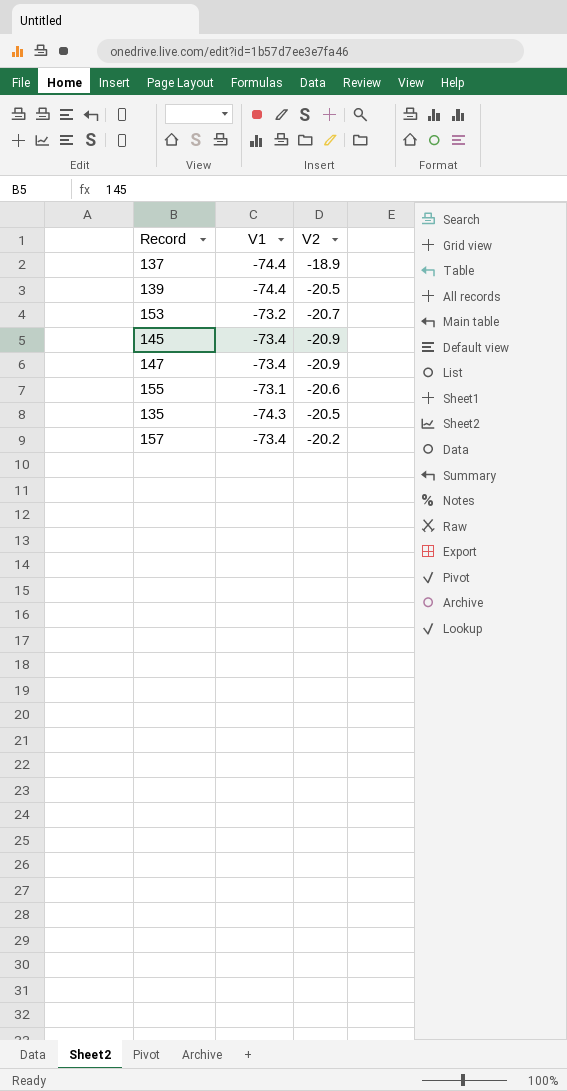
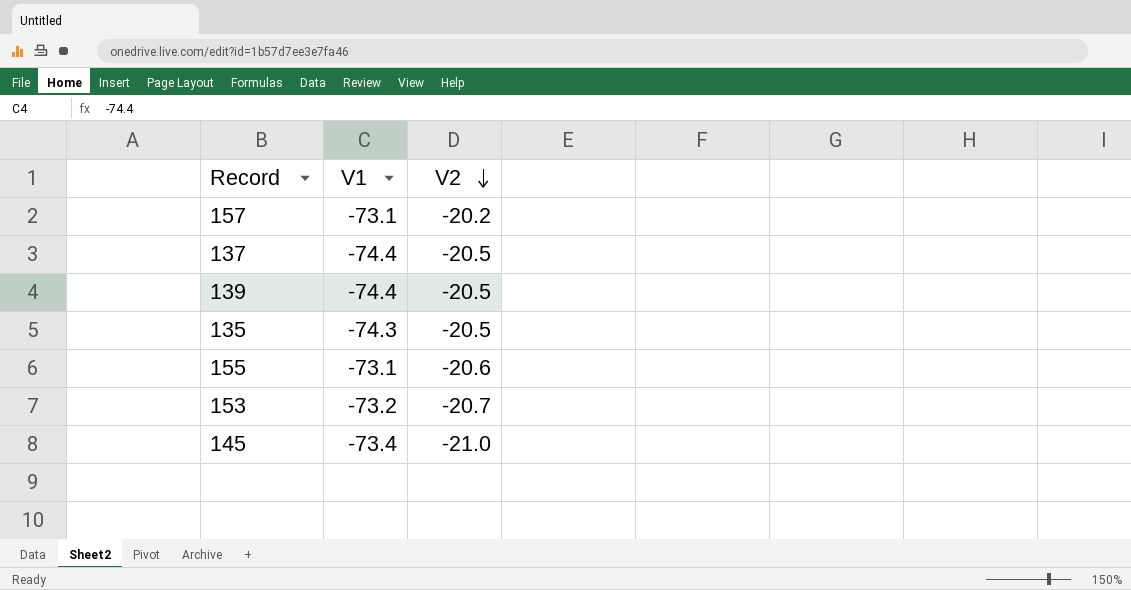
row order: none -> V2 descending
row 147: -73.4 | -20.9 -> none
157 | V1: -73.4 -> -73.1
137 | V2: -18.9 -> -20.5
145 | V2: -20.9 -> -21.0

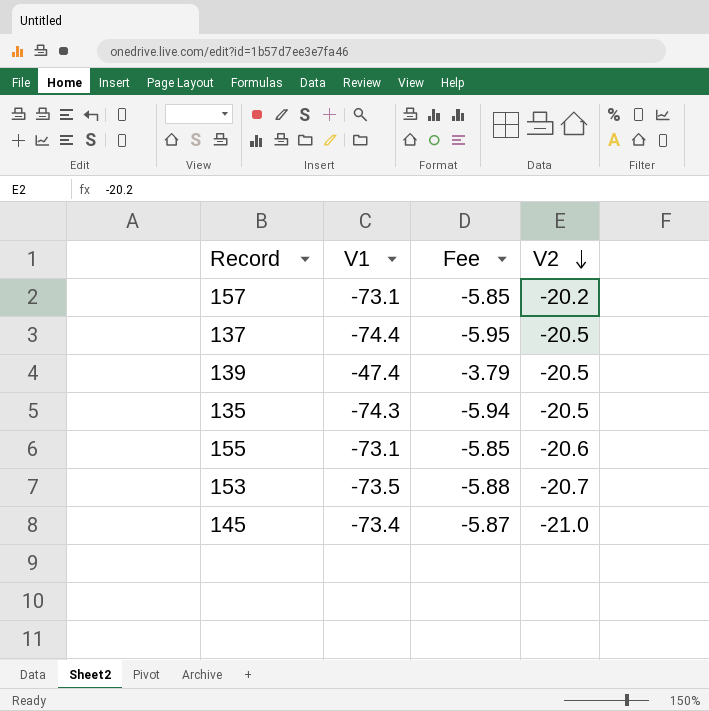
column Fee | formula: none -> [V1] * 0.08
139 | V1: -74.4 -> -47.4
153 | V1: -73.2 -> -73.5

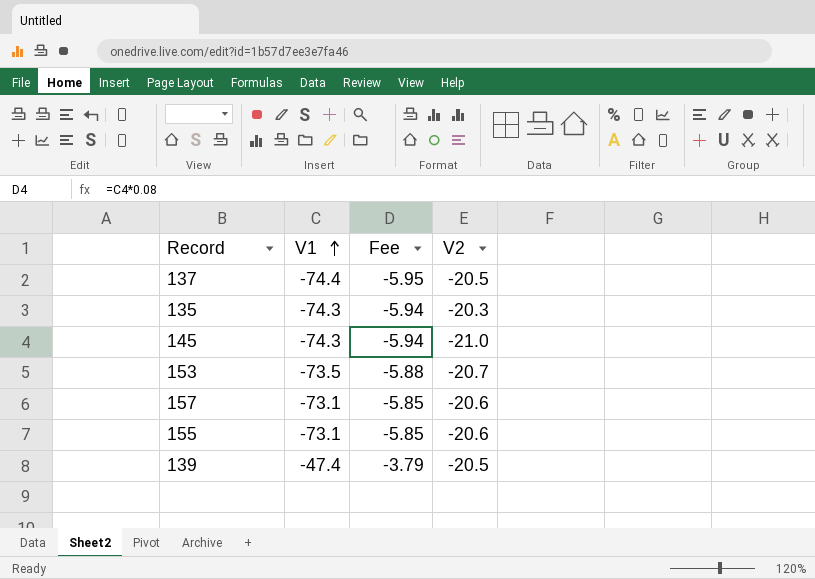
row order: V2 descending -> V1 ascending
135 | V2: -20.5 -> -20.3
145 | V1: -73.4 -> -74.3
145 | Fee: -5.87 -> -5.94
157 | V2: -20.2 -> -20.6

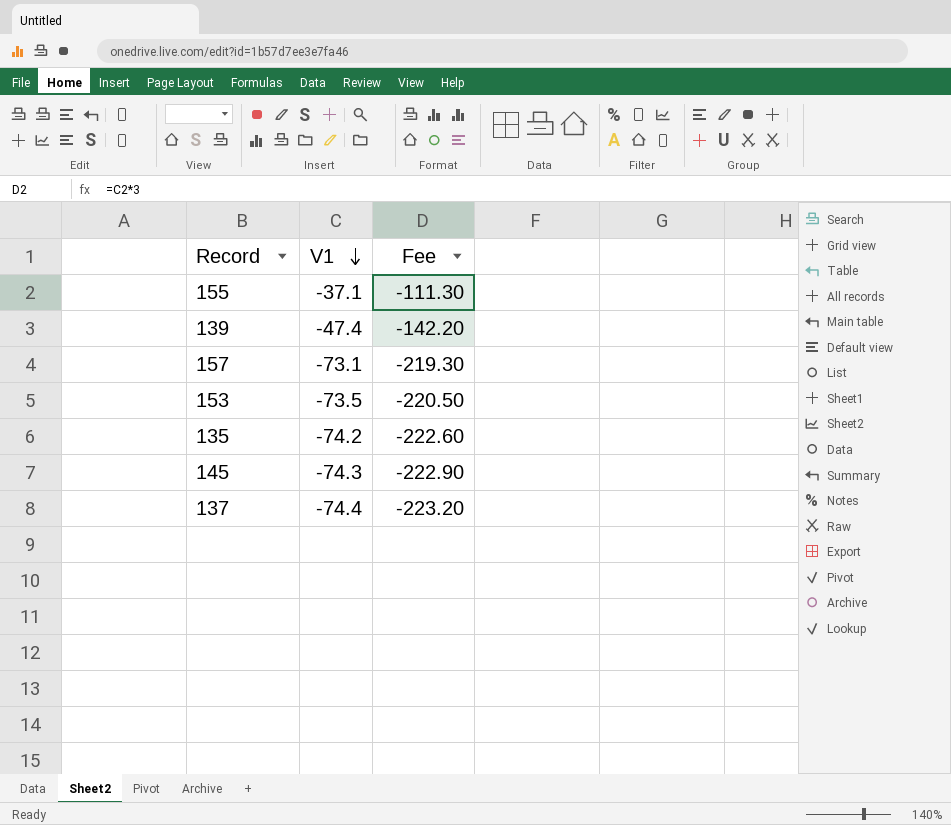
row order: V1 ascending -> V1 descending
column V2 | position: 4 -> none
column Fee | formula: [V1] * 0.08 -> [V1] * 3
155 | V1: -73.1 -> -37.1
135 | V1: -74.3 -> -74.2

